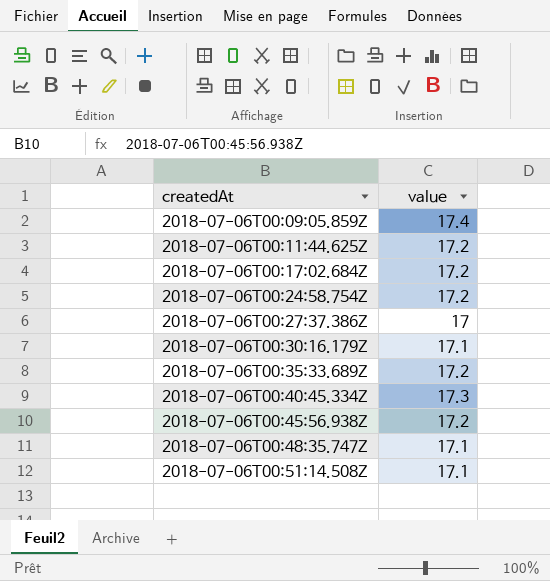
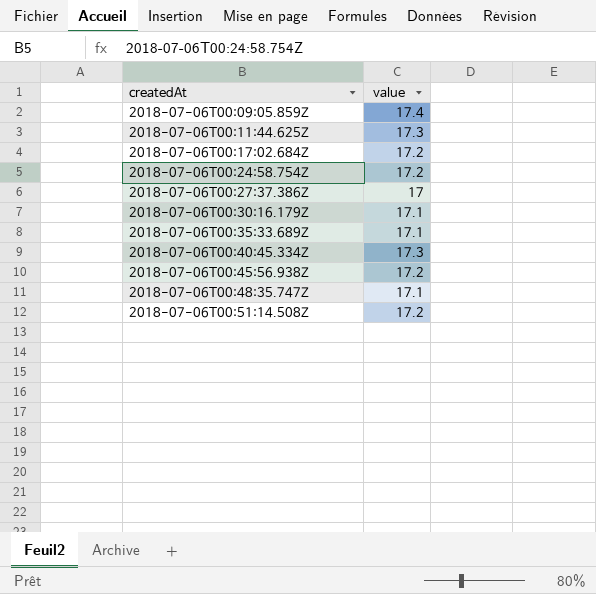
2018-07-06T00:11:44.625Z | value: 17.2 -> 17.3
2018-07-06T00:35:33.689Z | value: 17.2 -> 17.1
2018-07-06T00:51:14.508Z | value: 17.1 -> 17.2

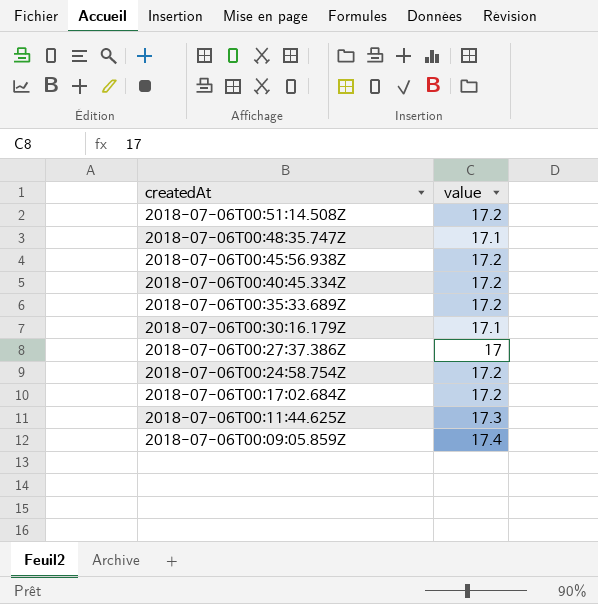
row order: createdAt ascending -> createdAt descending
2018-07-06T00:40:45.334Z | value: 17.3 -> 17.2
2018-07-06T00:35:33.689Z | value: 17.1 -> 17.2

